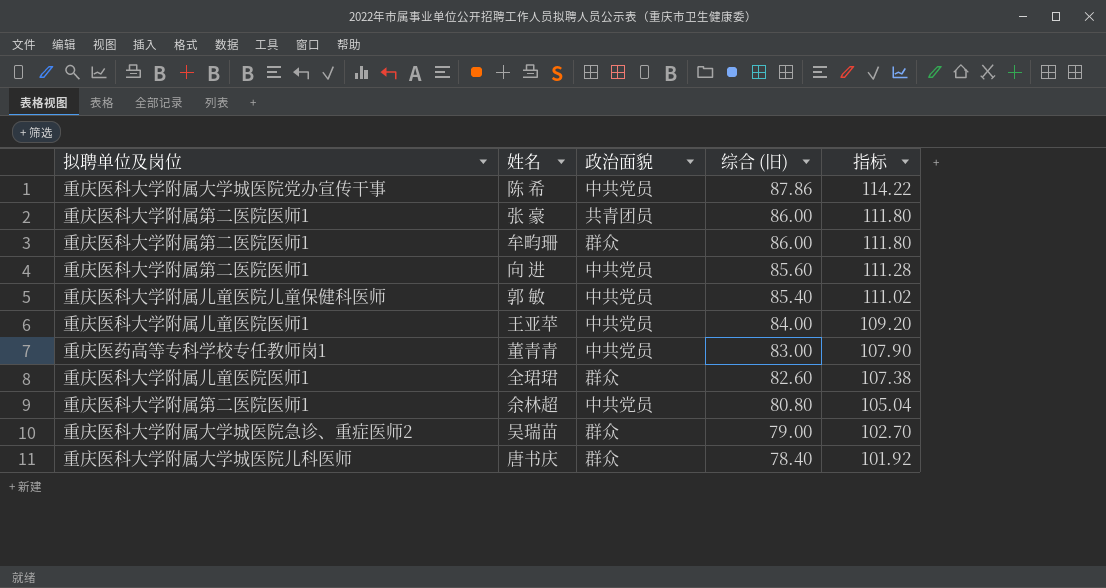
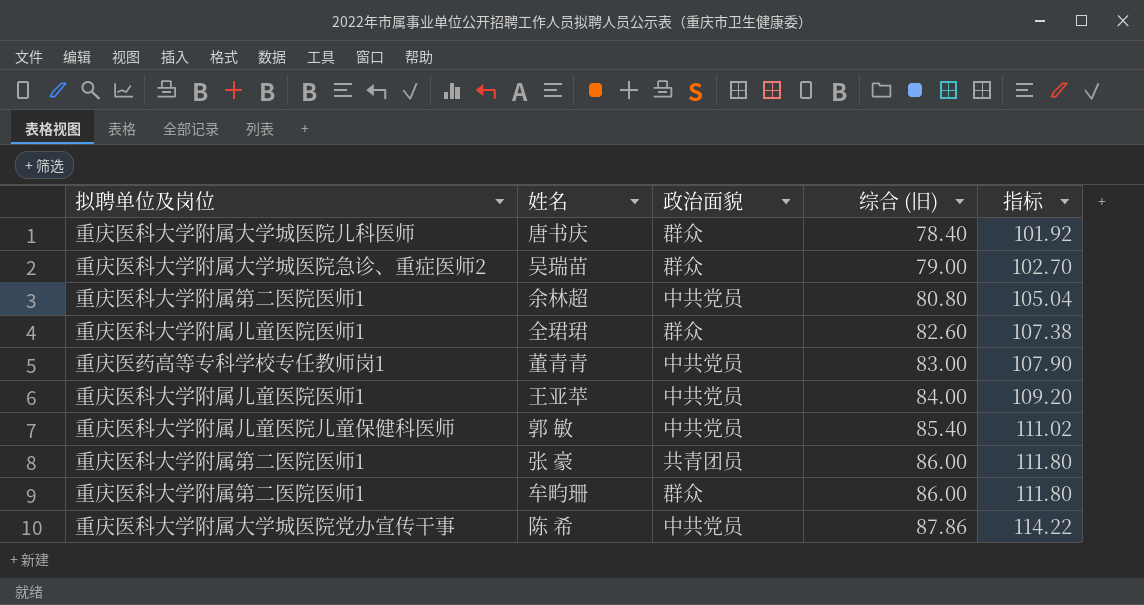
row order: 综合 (旧) descending -> 综合 (旧) ascending
row 向 进: 重庆医科大学附属第二医院医师1 | 中共党员 | 85.60 | 111.28 -> none

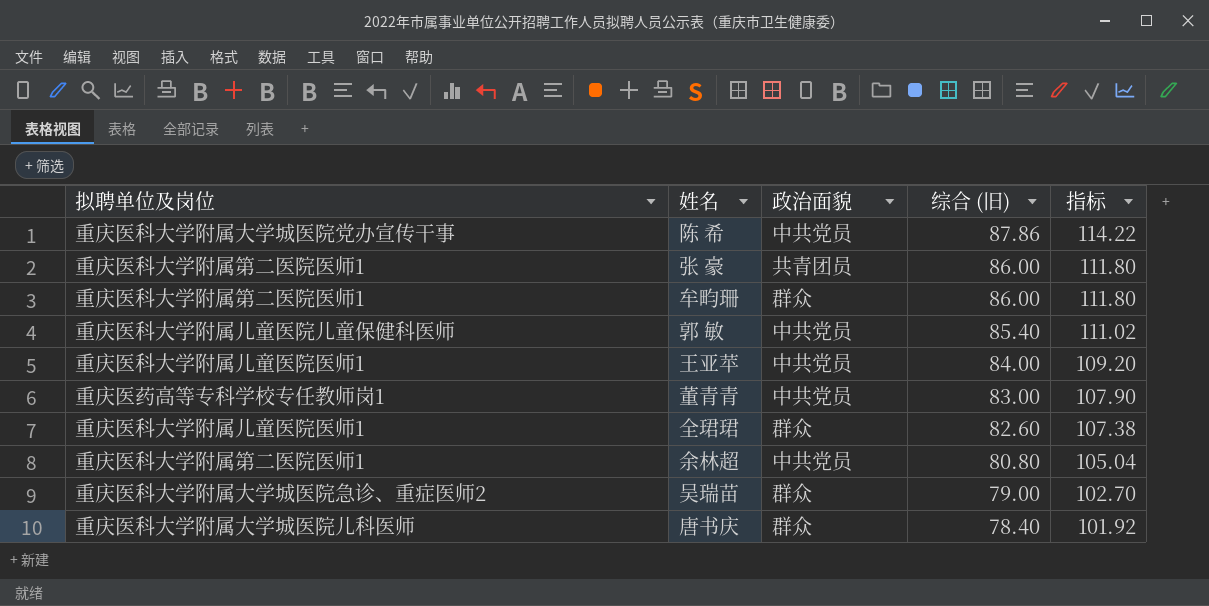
row order: 综合 (旧) ascending -> 综合 (旧) descending

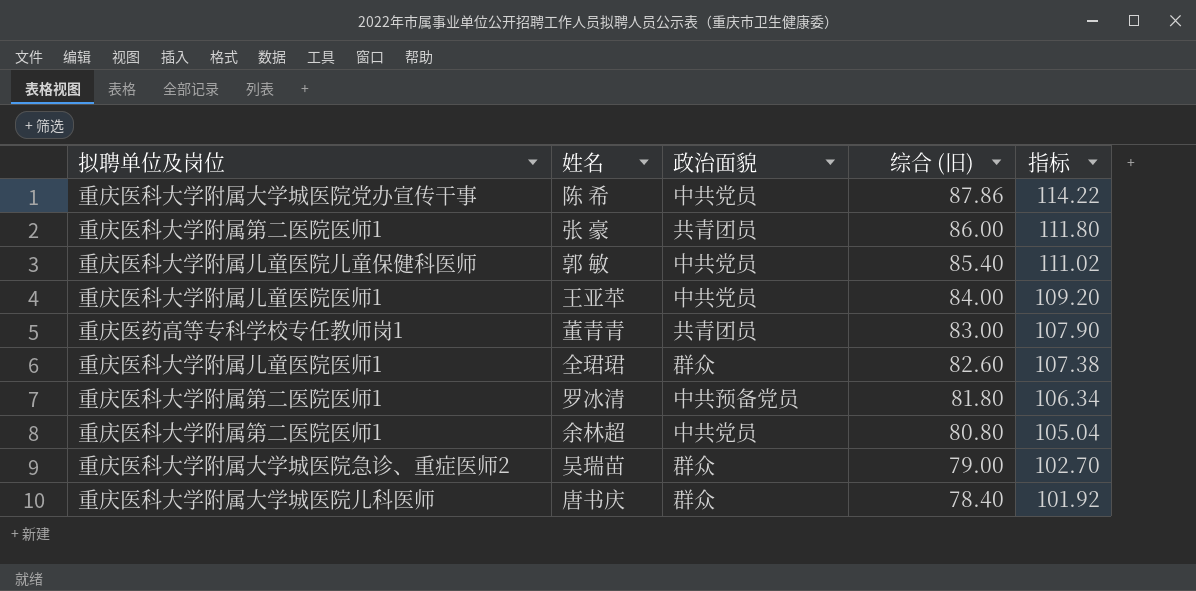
row 牟畇珊: 重庆医科大学附属第二医院医师1 | 群众 | 86.00 | 111.80 -> none
董青青 | 政治面貌: 中共党员 -> 共青团员
row 罗冰清: none -> 重庆医科大学附属第二医院医师1 | 中共预备党员 | 81.80 | 106.34

